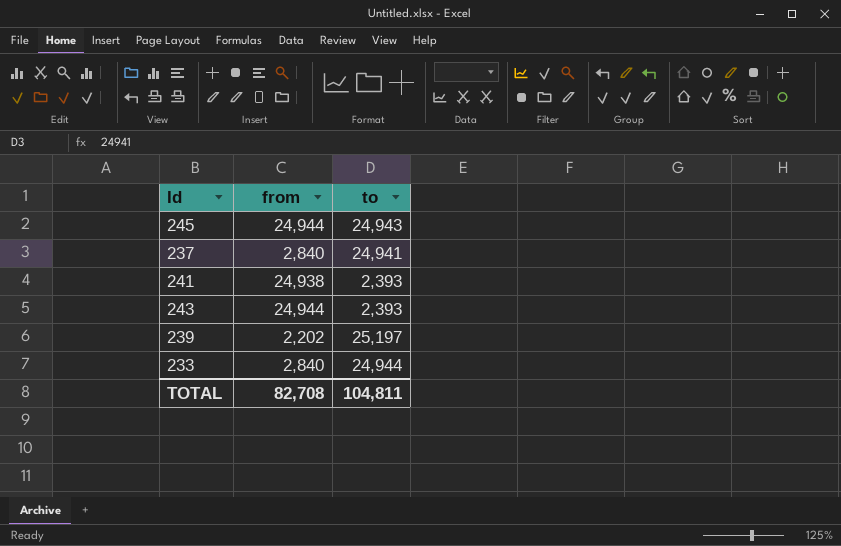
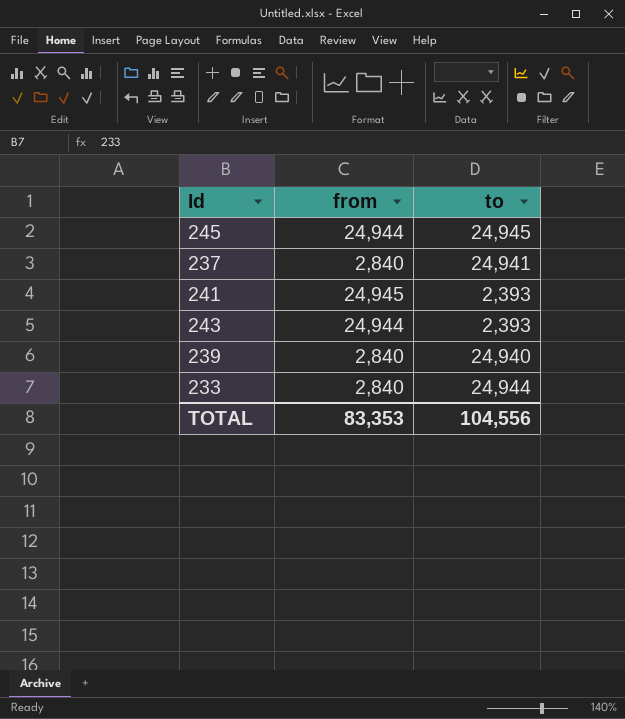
245 | to: 24,943 -> 24,945
241 | from: 24,938 -> 24,945
239 | from: 2,202 -> 2,840
239 | to: 25,197 -> 24,940
TOTAL | from: 82,708 -> 83,353
TOTAL | to: 104,811 -> 104,556

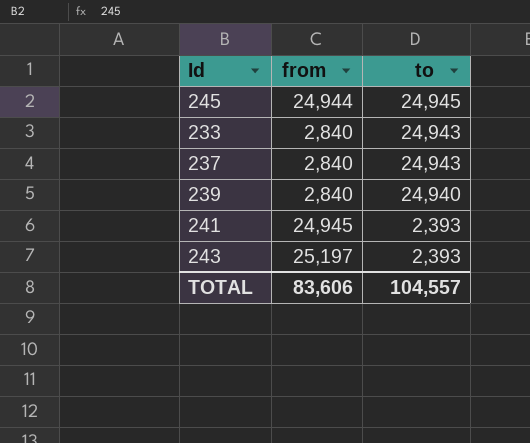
row order: none -> to descending
233 | to: 24,944 -> 24,943
237 | to: 24,941 -> 24,943
243 | from: 24,944 -> 25,197
TOTAL | from: 83,353 -> 83,606
TOTAL | to: 104,556 -> 104,557

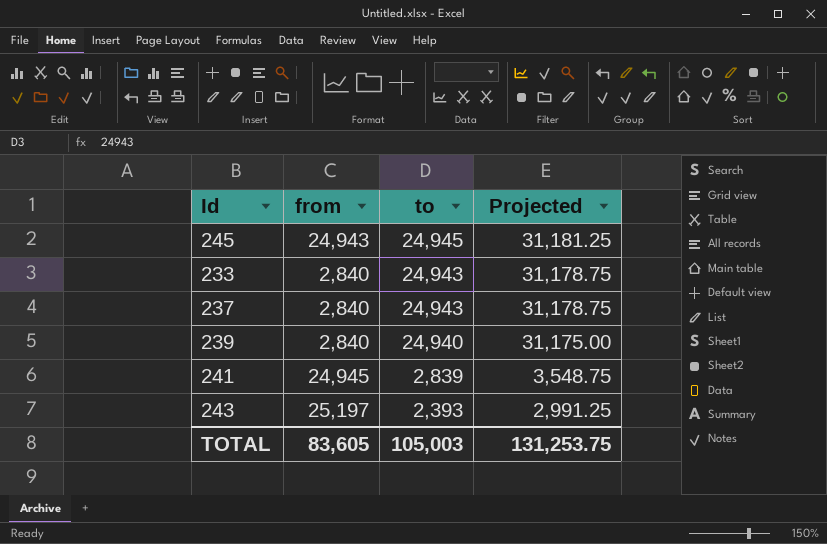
column Projected | formula: none -> [to] * 1.25
245 | from: 24,944 -> 24,943
241 | to: 2,393 -> 2,839
TOTAL | from: 83,606 -> 83,605
TOTAL | to: 104,557 -> 105,003

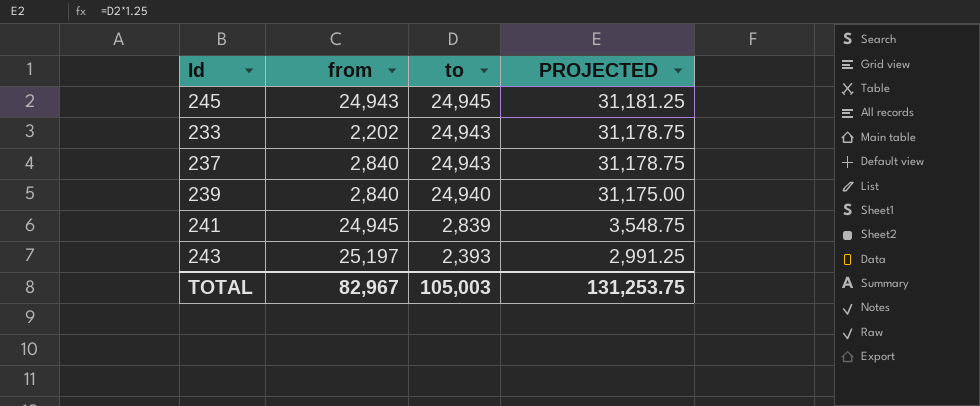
column name: Projected -> PROJECTED
233 | from: 2,840 -> 2,202
TOTAL | from: 83,605 -> 82,967

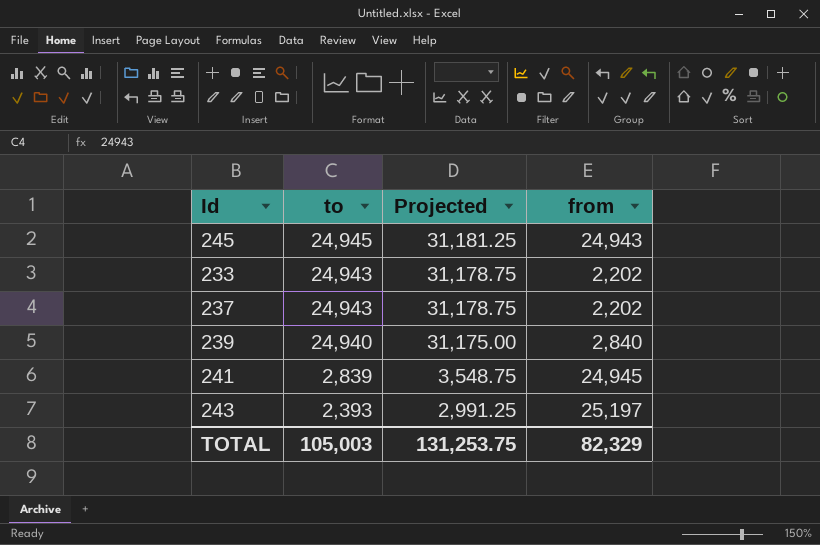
column name: PROJECTED -> Projected
column from | position: 2 -> 4
237 | from: 2,840 -> 2,202
TOTAL | from: 82,967 -> 82,329

